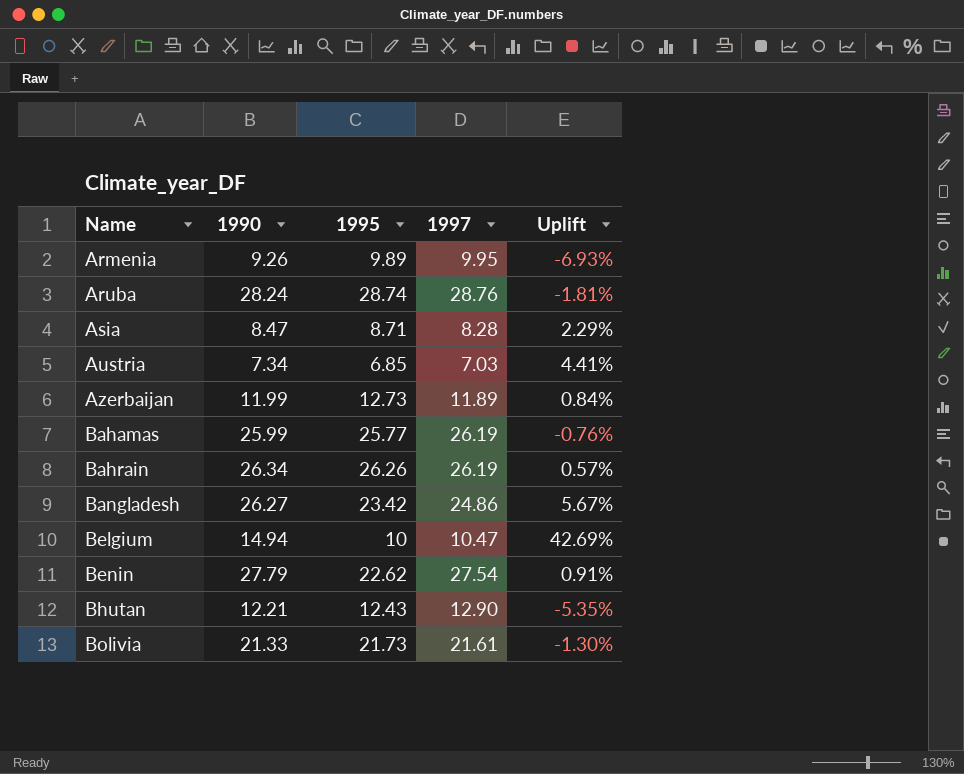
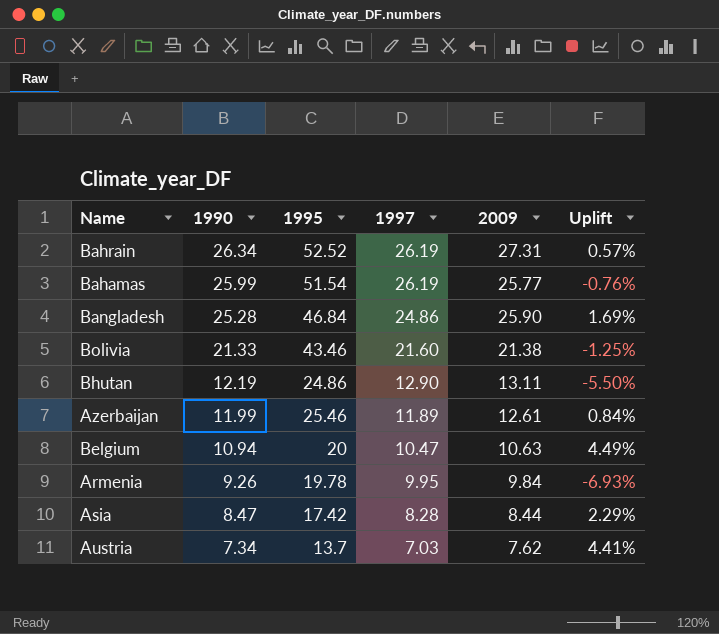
row order: Name ascending -> 1990 descending
column 2009 | position: none -> 5
row Aruba: 28.24 | 28.74 | 28.76 | -1.81% -> none
row Benin: 27.79 | 22.62 | 27.54 | 0.91% -> none
Bahrain | 1995: 26.26 -> 52.52
Bahamas | 1995: 25.77 -> 51.54
Bangladesh | 1990: 26.27 -> 25.28
Bangladesh | 1995: 23.42 -> 46.84
Bangladesh | Uplift: 5.67% -> 1.69%
Bolivia | 1995: 21.73 -> 43.46
Bolivia | 1997: 21.61 -> 21.60
Bolivia | Uplift: -1.30% -> -1.25%
Bhutan | 1990: 12.21 -> 12.19
Bhutan | 1995: 12.43 -> 24.86
Bhutan | Uplift: -5.35% -> -5.50%
Azerbaijan | 1995: 12.73 -> 25.46
Belgium | 1990: 14.94 -> 10.94
Belgium | 1995: 10 -> 20
Belgium | Uplift: 42.69% -> 4.49%
Armenia | 1995: 9.89 -> 19.78
Asia | 1995: 8.71 -> 17.42
Austria | 1995: 6.85 -> 13.7

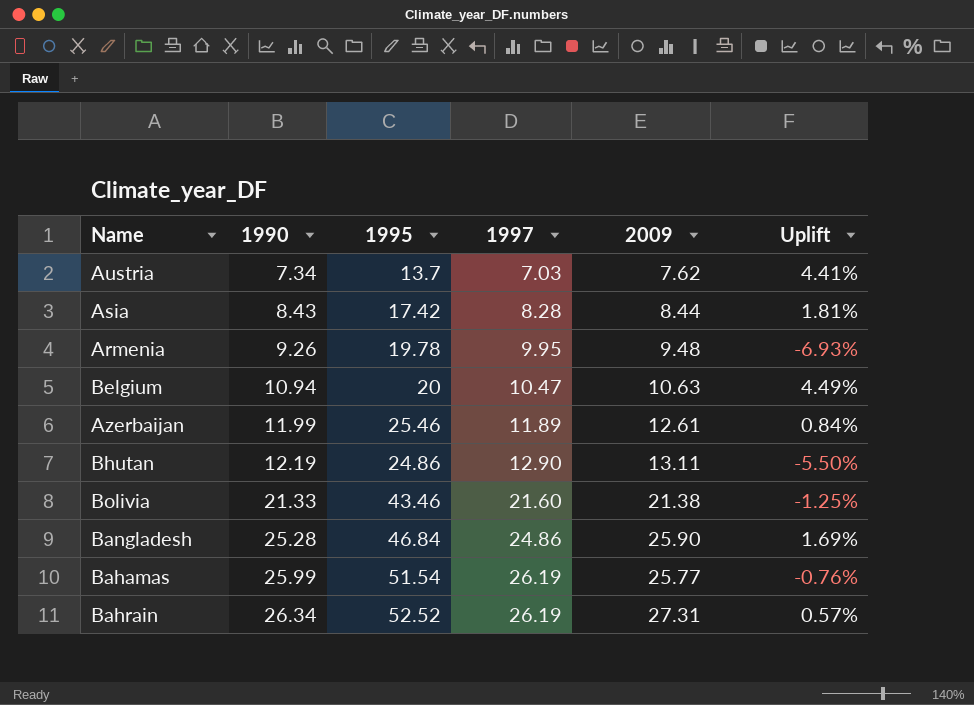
row order: 1990 descending -> 1990 ascending
Asia | 1990: 8.47 -> 8.43
Asia | Uplift: 2.29% -> 1.81%
Armenia | 2009: 9.84 -> 9.48

